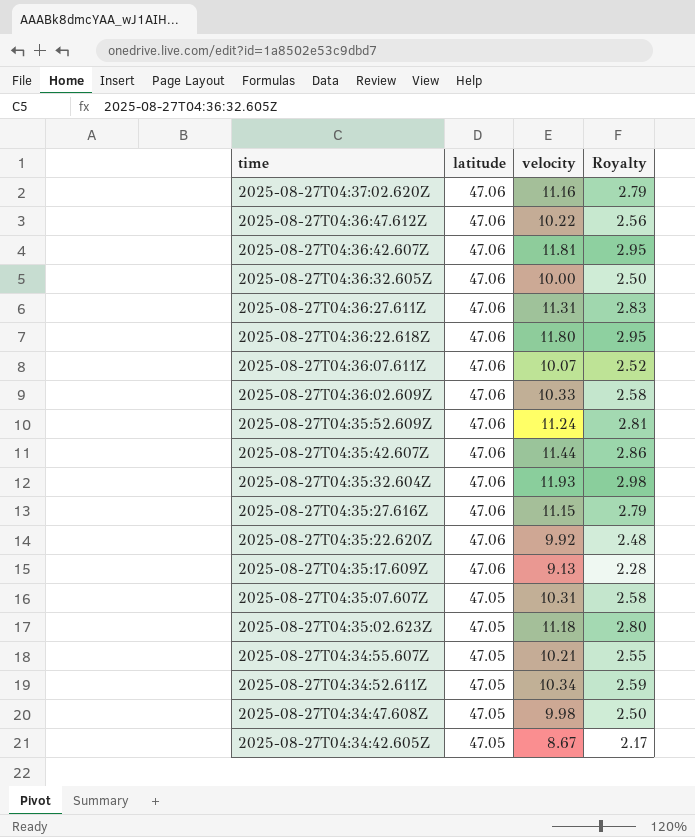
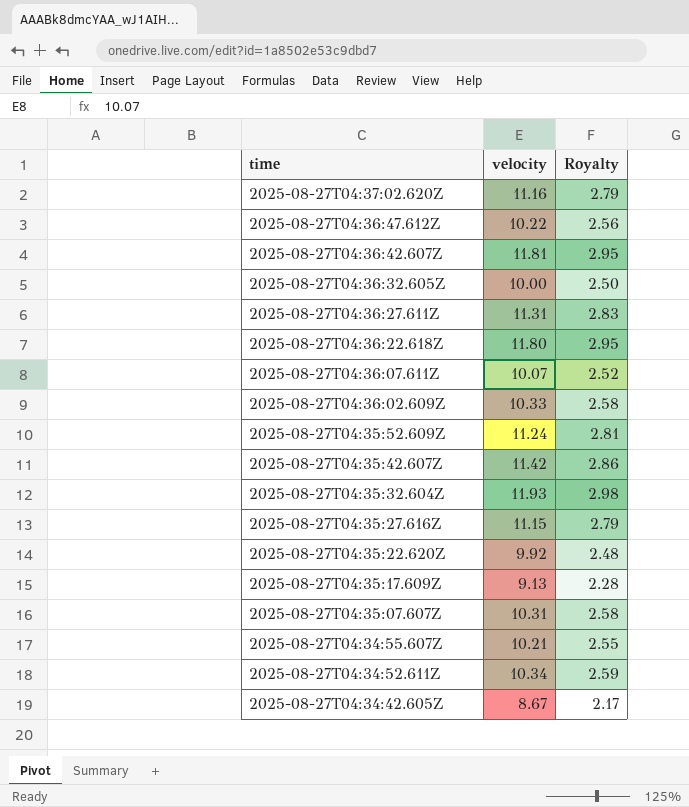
column latitude | position: 2 -> none
row 2025-08-27T04:35:02.623Z: 47.05 | 11.18 | 2.80 -> none
row 2025-08-27T04:34:47.608Z: 47.05 | 9.98 | 2.50 -> none
2025-08-27T04:35:42.607Z | velocity: 11.44 -> 11.42

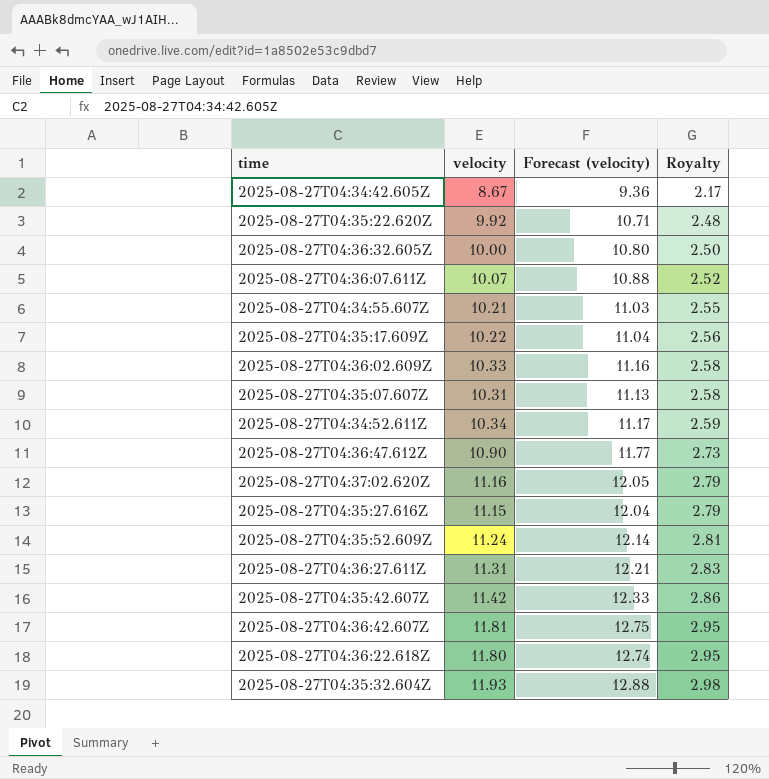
row order: time descending -> Royalty ascending
column Forecast (velocity) | formula: none -> [velocity] * 1.08
2025-08-27T04:35:17.609Z | velocity: 9.13 -> 10.22
2025-08-27T04:35:17.609Z | Royalty: 2.28 -> 2.56
2025-08-27T04:36:47.612Z | velocity: 10.22 -> 10.90
2025-08-27T04:36:47.612Z | Royalty: 2.56 -> 2.73

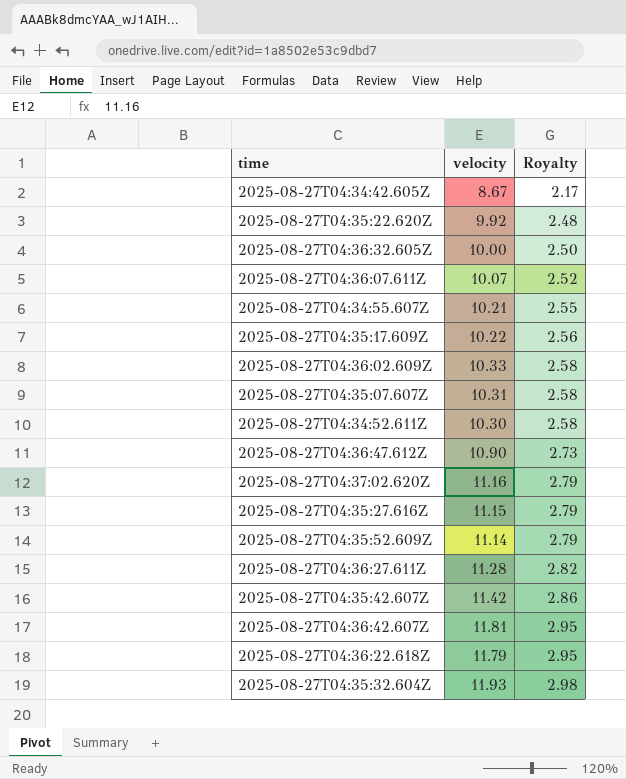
column Forecast (velocity) | formula: [velocity] * 1.08 -> none
2025-08-27T04:34:52.611Z | velocity: 10.34 -> 10.30
2025-08-27T04:34:52.611Z | Royalty: 2.59 -> 2.58
2025-08-27T04:35:52.609Z | velocity: 11.24 -> 11.14
2025-08-27T04:35:52.609Z | Royalty: 2.81 -> 2.79
2025-08-27T04:36:27.611Z | velocity: 11.31 -> 11.28
2025-08-27T04:36:27.611Z | Royalty: 2.83 -> 2.82
2025-08-27T04:36:22.618Z | velocity: 11.80 -> 11.79

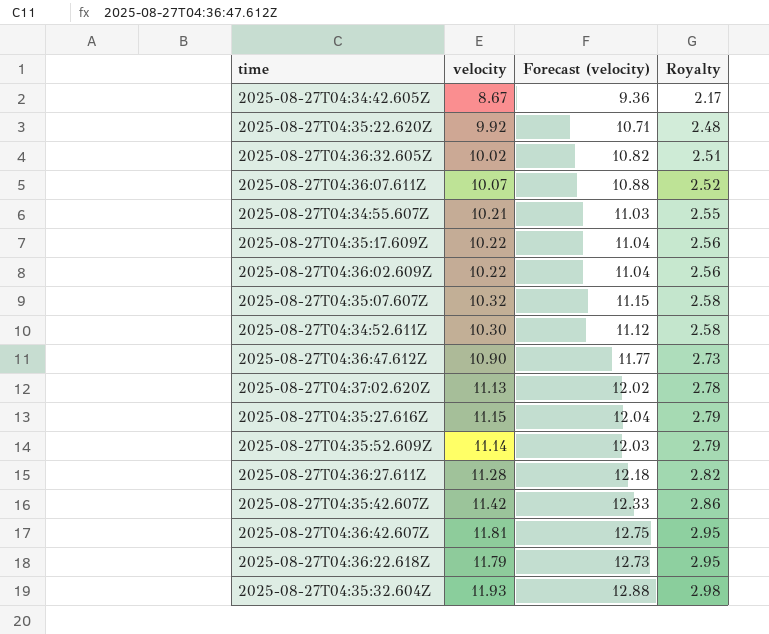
column Forecast (velocity) | formula: none -> [velocity] * 1.08
2025-08-27T04:36:32.605Z | velocity: 10.00 -> 10.02
2025-08-27T04:36:32.605Z | Royalty: 2.50 -> 2.51
2025-08-27T04:36:02.609Z | velocity: 10.33 -> 10.22
2025-08-27T04:36:02.609Z | Royalty: 2.58 -> 2.56
2025-08-27T04:35:07.607Z | velocity: 10.31 -> 10.32
2025-08-27T04:37:02.620Z | velocity: 11.16 -> 11.13
2025-08-27T04:37:02.620Z | Royalty: 2.79 -> 2.78

